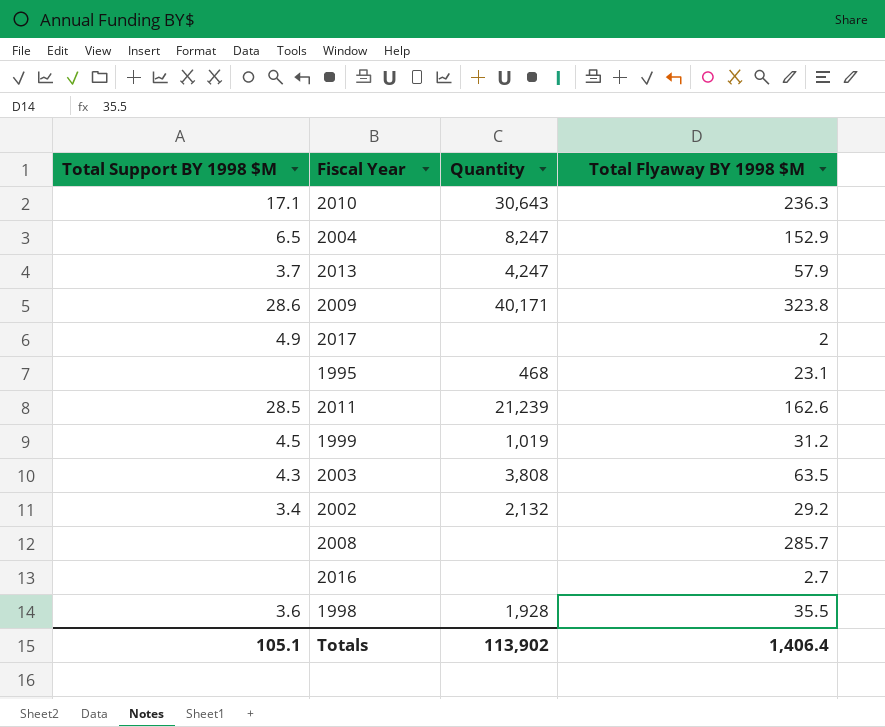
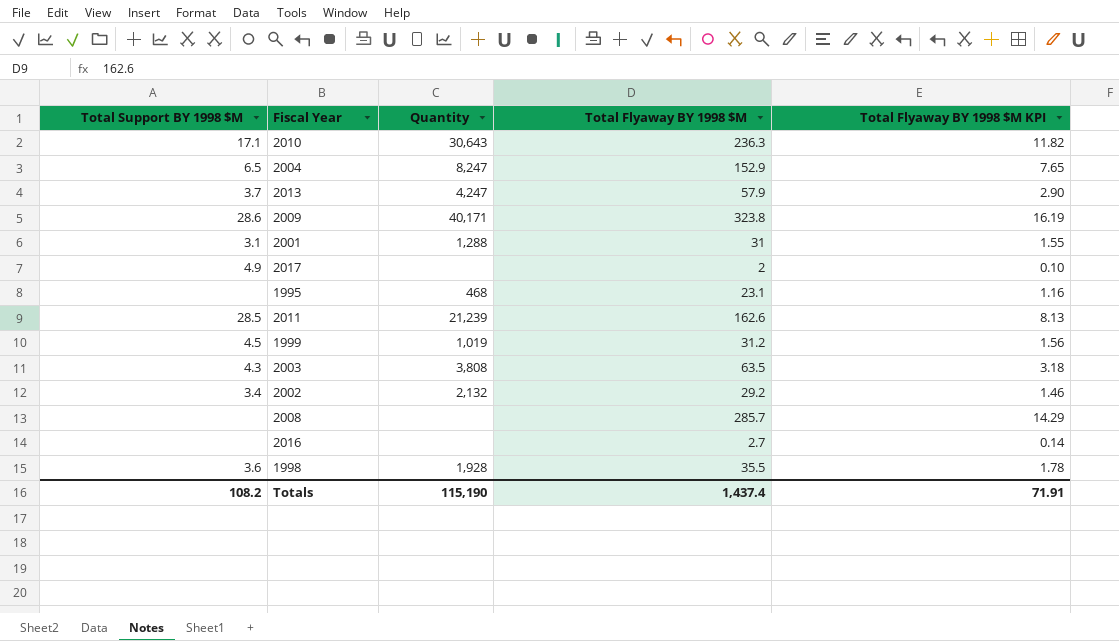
column Total Flyaway BY 1998 $M KPI | formula: none -> [Total Flyaway BY 1998 $M] * 0.05
row 2001: none -> 3.1 | 1,288 | 31 | 1.55
Totals | Total Support BY 1998 $M: 105.1 -> 108.2
Totals | Quantity: 113,902 -> 115,190
Totals | Total Flyaway BY 1998 $M: 1,406.4 -> 1,437.4

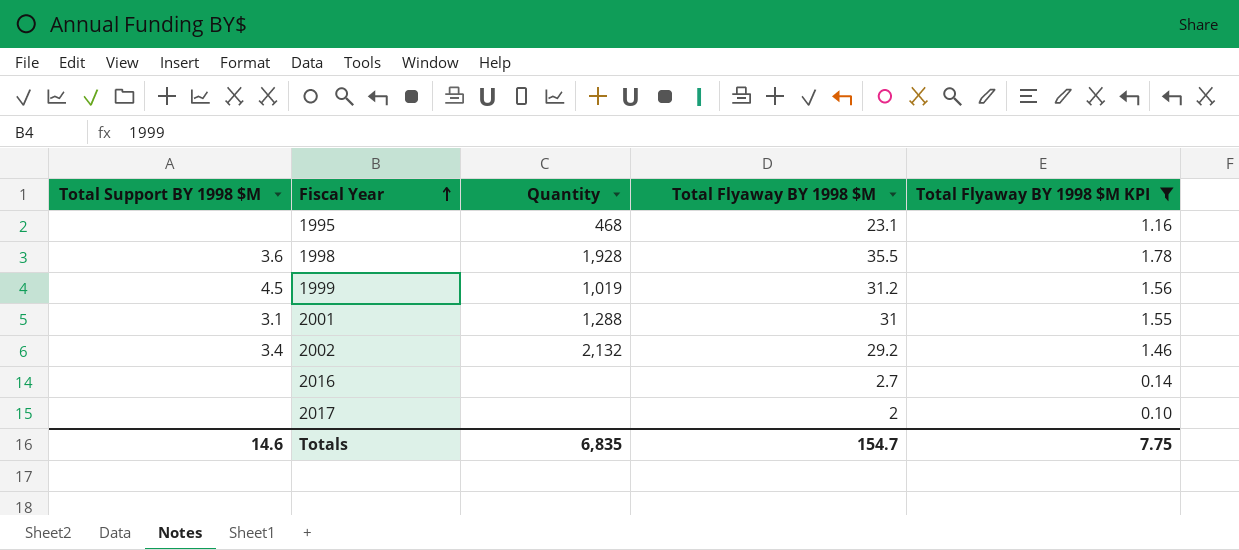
filter: none -> Total Flyaway BY 1998 $M KPI <= 1.78
row order: none -> Fiscal Year ascending
2017 | Total Support BY 1998 $M: 4.9 -> none
Totals | Total Support BY 1998 $M: 108.2 -> 14.6
Totals | Quantity: 115,190 -> 6,835
Totals | Total Flyaway BY 1998 $M: 1,437.4 -> 154.7
Totals | Total Flyaway BY 1998 $M KPI: 71.91 -> 7.75

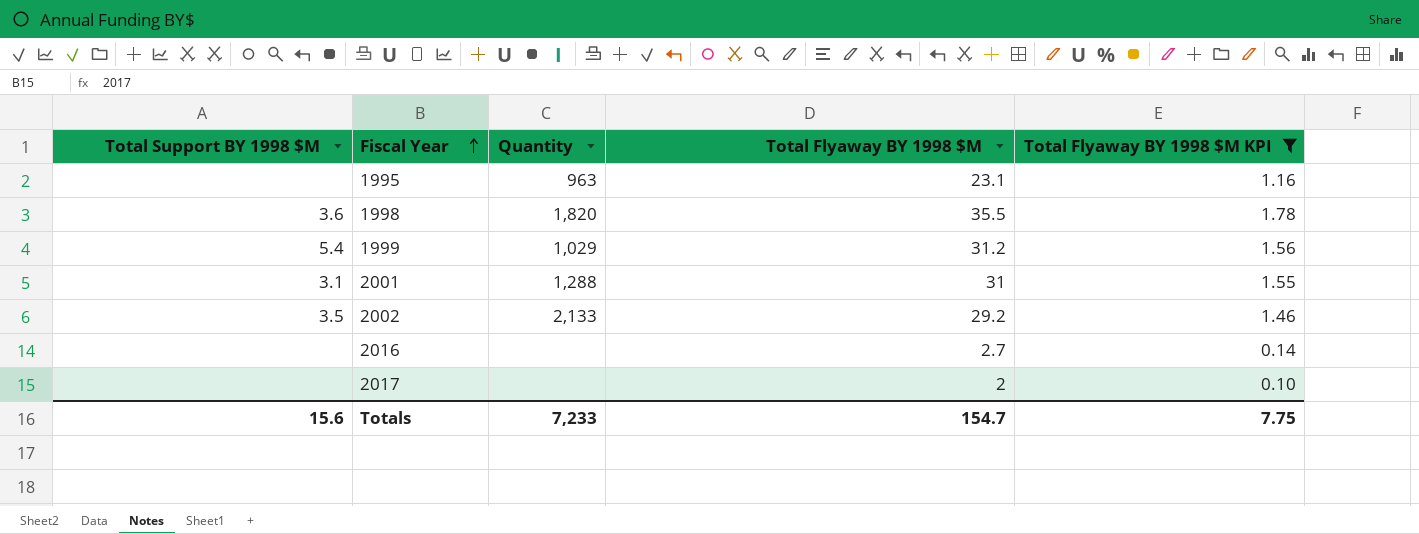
1995 | Quantity: 468 -> 963
1998 | Quantity: 1,928 -> 1,820
1999 | Total Support BY 1998 $M: 4.5 -> 5.4
1999 | Quantity: 1,019 -> 1,029
2002 | Total Support BY 1998 $M: 3.4 -> 3.5
2002 | Quantity: 2,132 -> 2,133
Totals | Total Support BY 1998 $M: 14.6 -> 15.6
Totals | Quantity: 6,835 -> 7,233

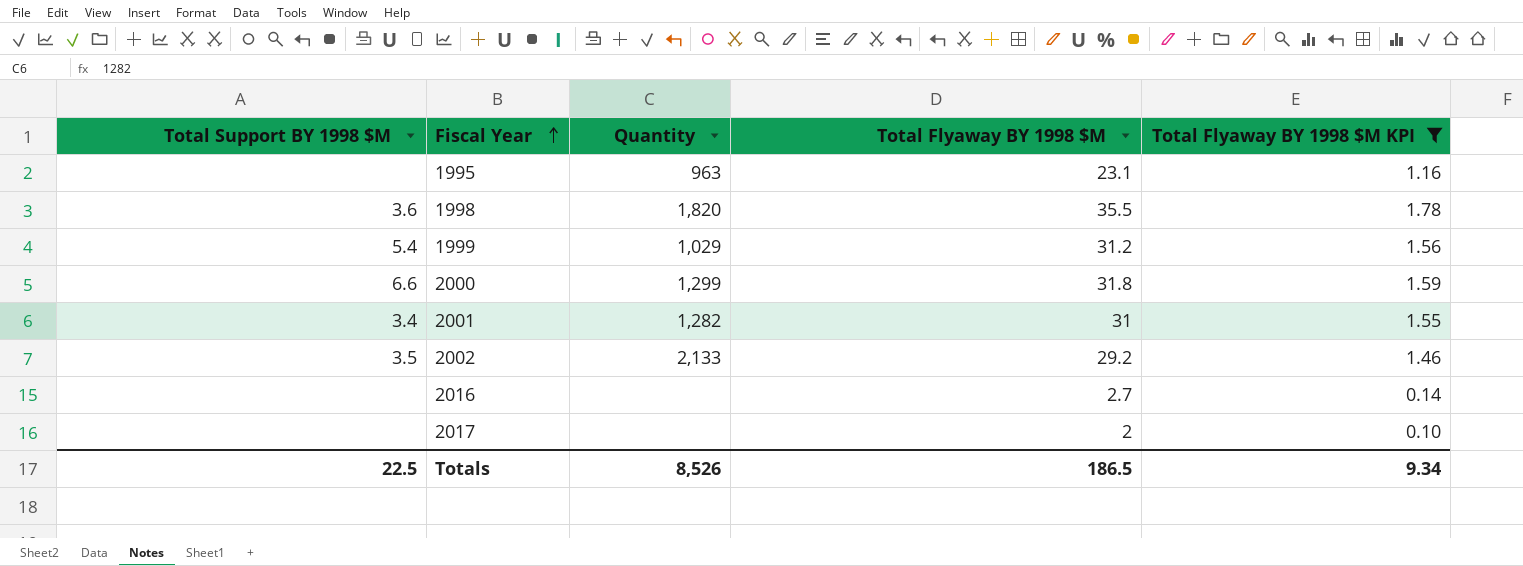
row 2000: none -> 6.6 | 1,299 | 31.8 | 1.59
2001 | Total Support BY 1998 $M: 3.1 -> 3.4
2001 | Quantity: 1,288 -> 1,282
Totals | Total Support BY 1998 $M: 15.6 -> 22.5
Totals | Quantity: 7,233 -> 8,526
Totals | Total Flyaway BY 1998 $M: 154.7 -> 186.5
Totals | Total Flyaway BY 1998 $M KPI: 7.75 -> 9.34

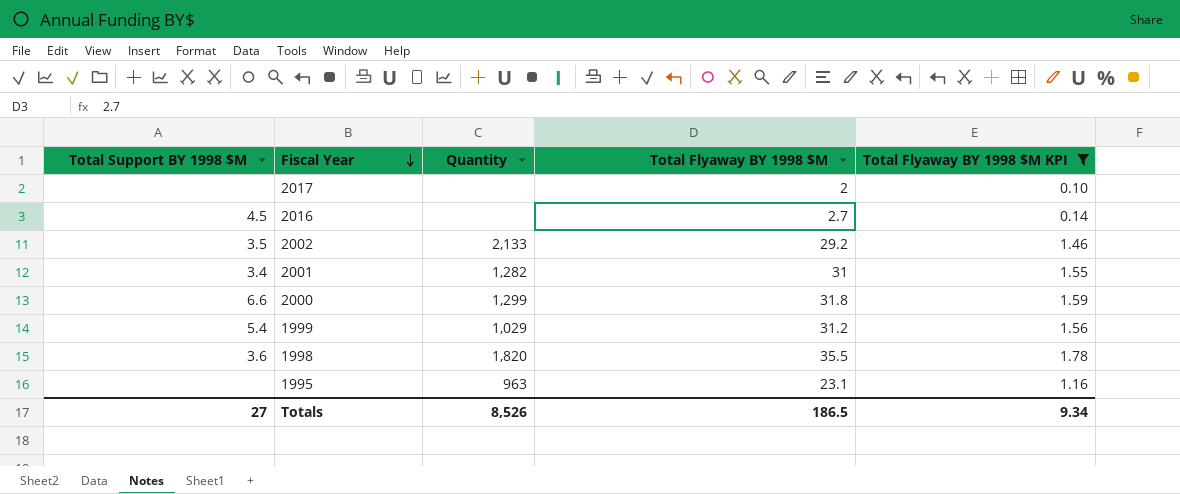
row order: Fiscal Year ascending -> Fiscal Year descending
2016 | Total Support BY 1998 $M: none -> 4.5
Totals | Total Support BY 1998 $M: 22.5 -> 27

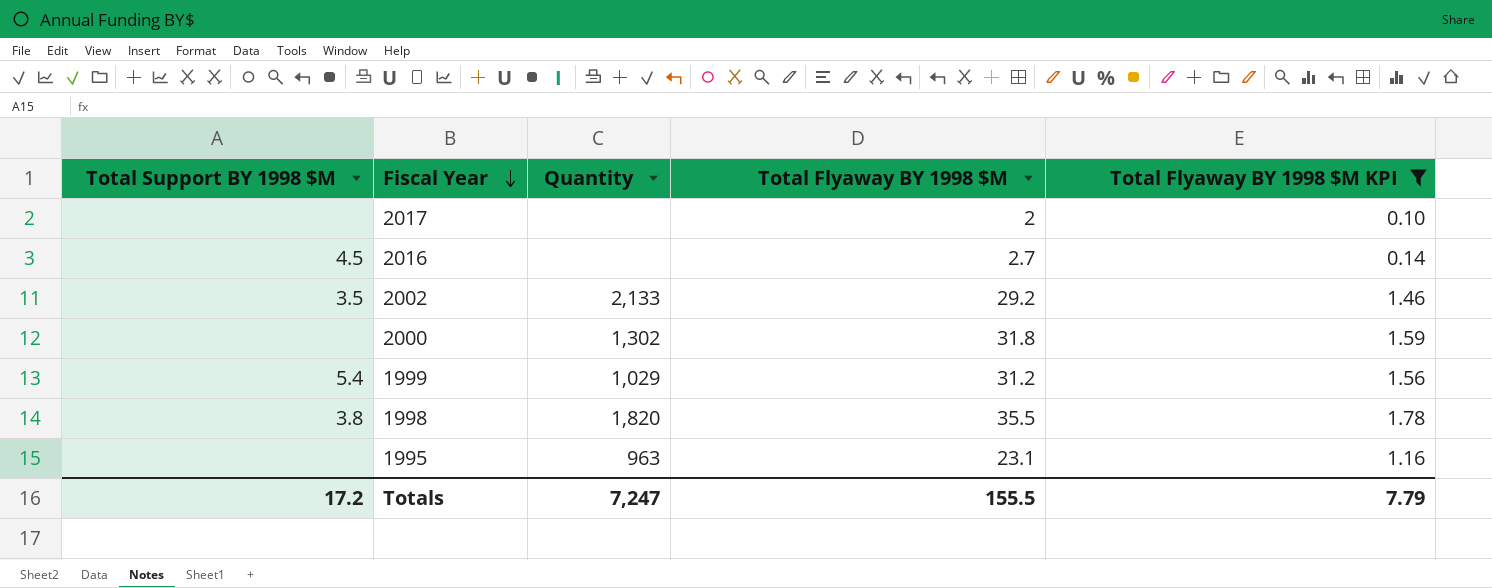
row 2001: 3.4 | 1,282 | 31 | 1.55 -> none
2000 | Total Support BY 1998 $M: 6.6 -> none
2000 | Quantity: 1,299 -> 1,302
1998 | Total Support BY 1998 $M: 3.6 -> 3.8
Totals | Total Support BY 1998 $M: 27 -> 17.2
Totals | Quantity: 8,526 -> 7,247
Totals | Total Flyaway BY 1998 $M: 186.5 -> 155.5
Totals | Total Flyaway BY 1998 $M KPI: 9.34 -> 7.79

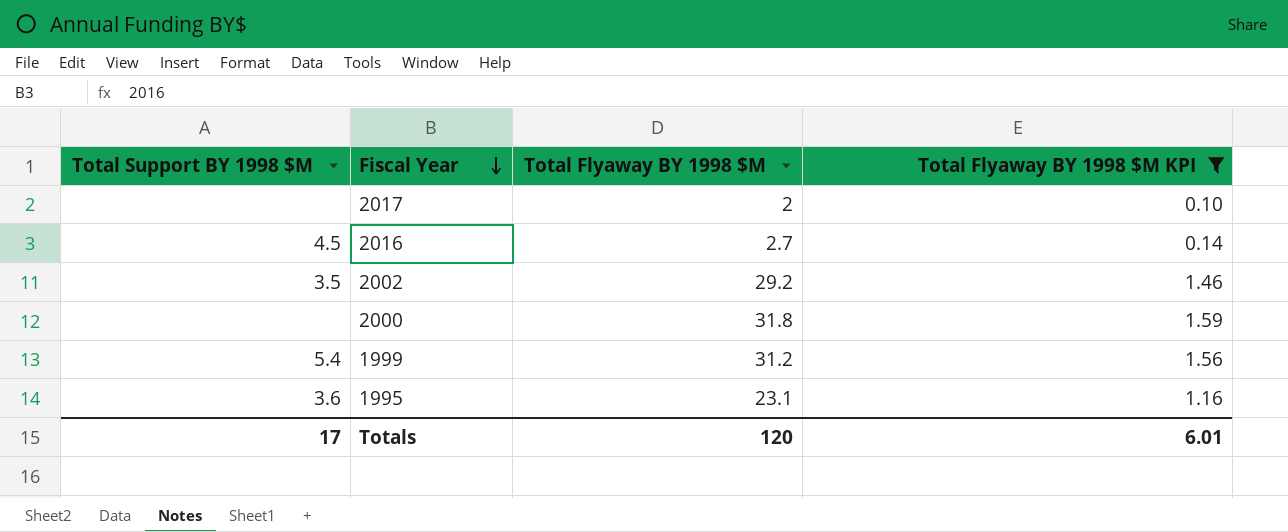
column Quantity | position: 3 -> none
row 1998: 3.8 | 1,820 | 35.5 | 1.78 -> none
1995 | Total Support BY 1998 $M: none -> 3.6
Totals | Total Support BY 1998 $M: 17.2 -> 17
Totals | Total Flyaway BY 1998 $M: 155.5 -> 120
Totals | Total Flyaway BY 1998 $M KPI: 7.79 -> 6.01

